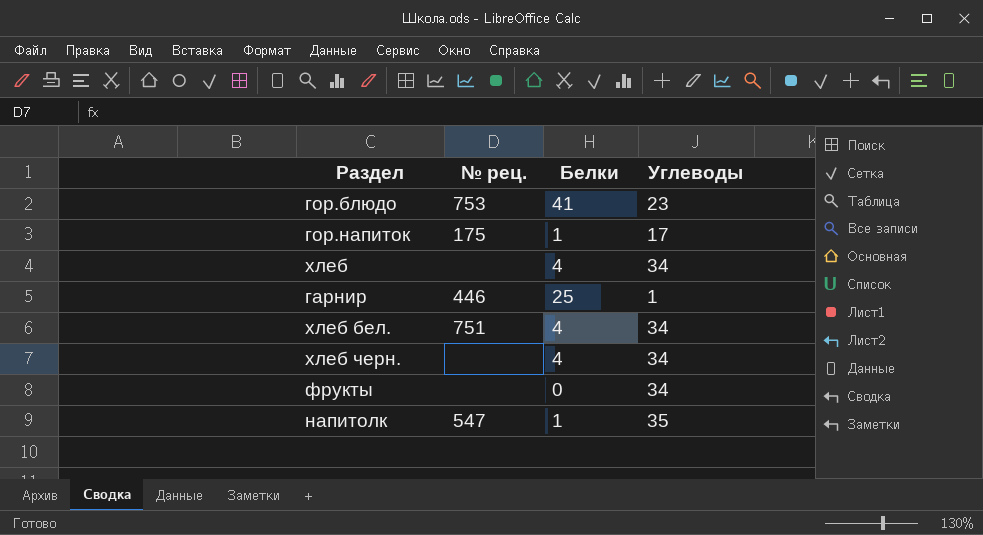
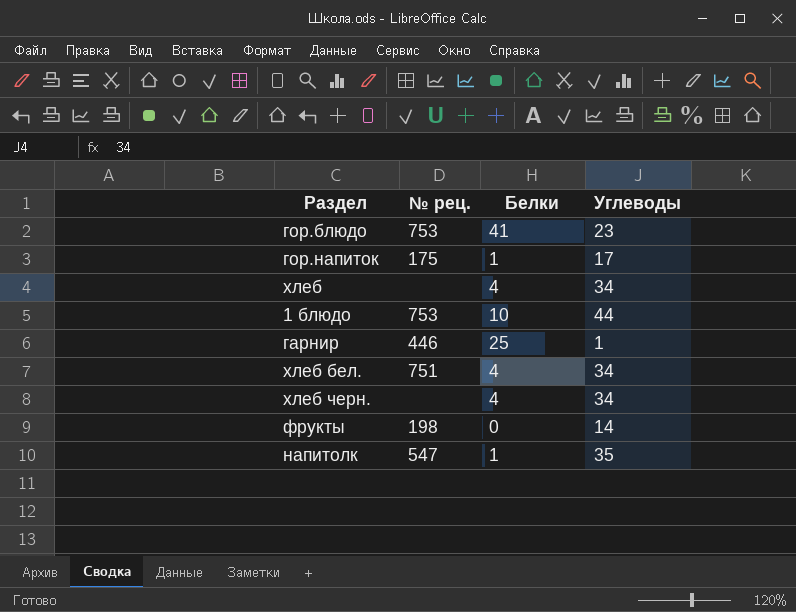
row 1 блюдо: none -> 753 | 10 | 44
фрукты | № рец.: none -> 198
фрукты | Углеводы: 34 -> 14

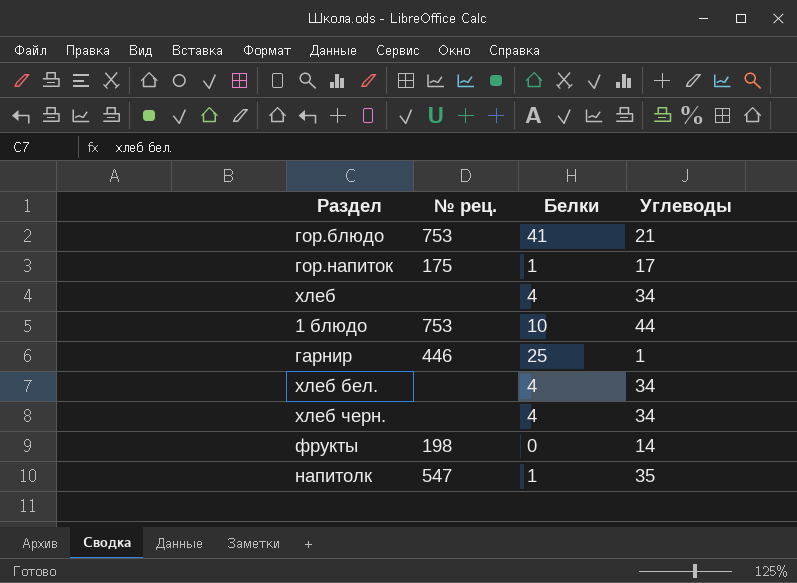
гор.блюдо | Углеводы: 23 -> 21
хлеб бел. | № рец.: 751 -> none

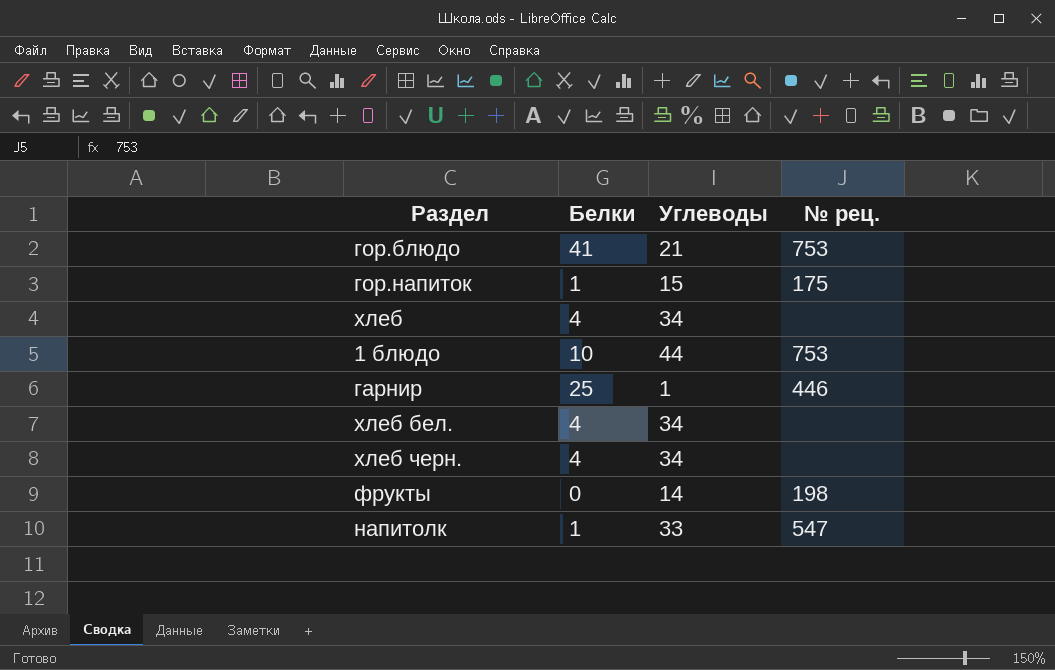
column № рец. | position: 2 -> 4
гор.напиток | Углеводы: 17 -> 15
напитолк | Углеводы: 35 -> 33

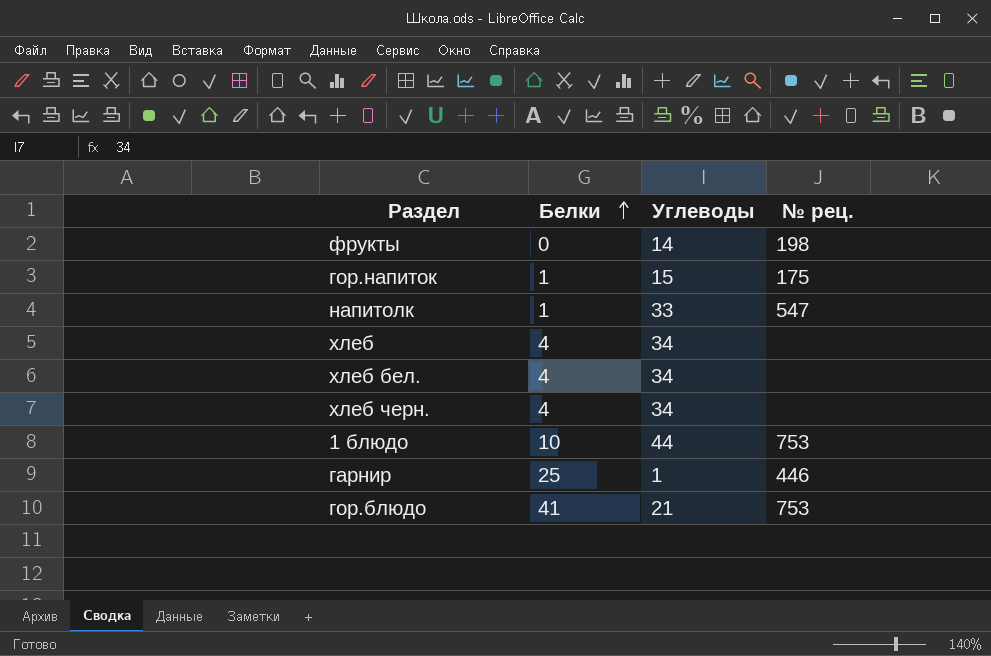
row order: none -> Белки ascending

